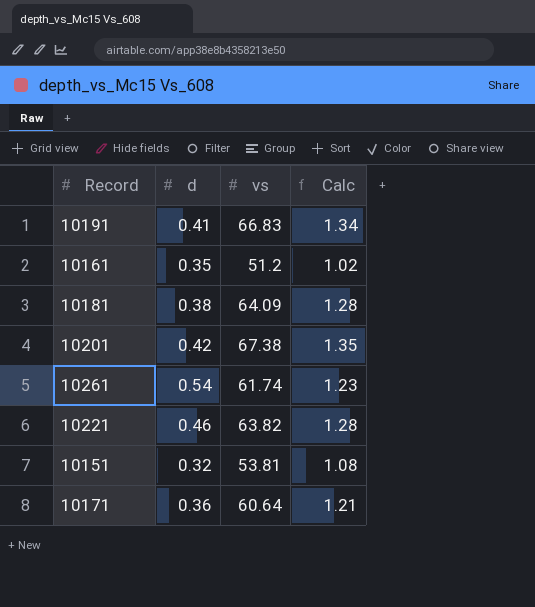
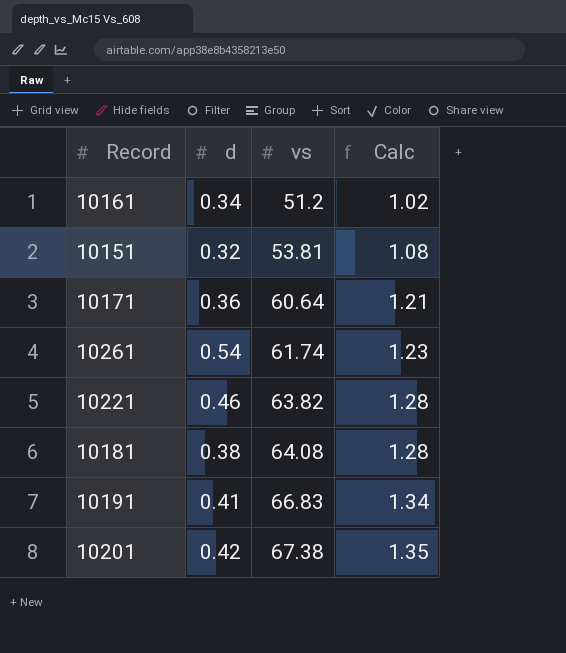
row order: none -> vs ascending
10161 | d: 0.35 -> 0.34
10181 | vs: 64.09 -> 64.08

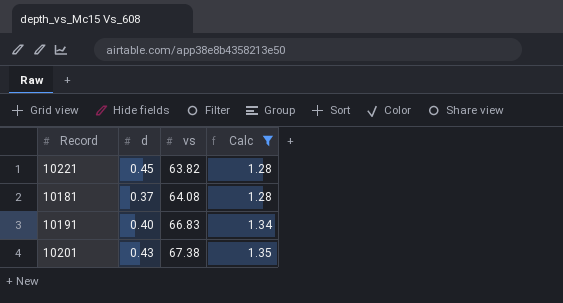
filter: none -> Calc >= 1.28
10221 | d: 0.46 -> 0.45
10181 | d: 0.38 -> 0.37
10191 | d: 0.41 -> 0.40
10201 | d: 0.42 -> 0.43

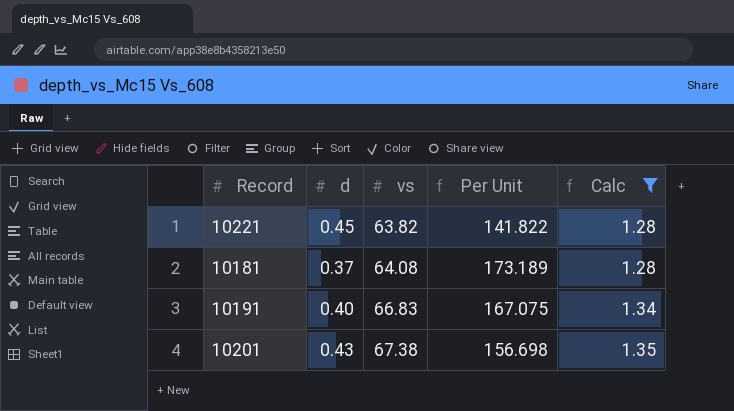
column Per Unit | formula: none -> [vs] / [d]

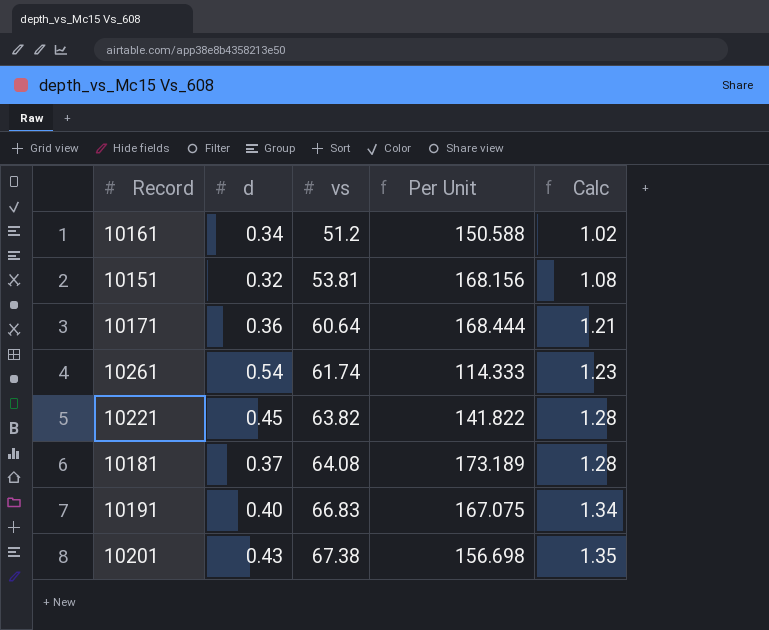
filter: Calc >= 1.28 -> none

